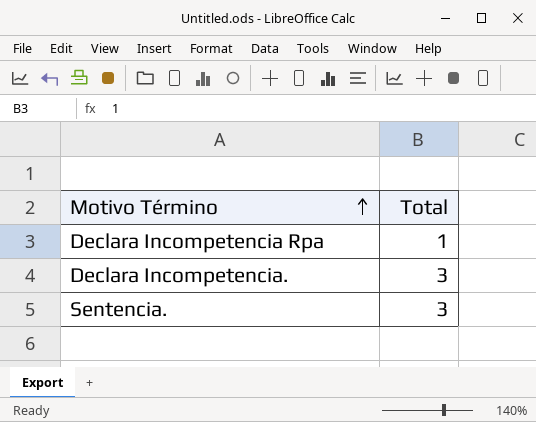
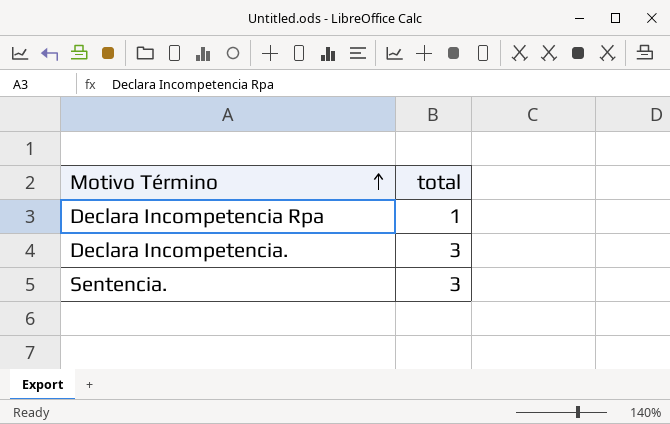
column name: Total -> total

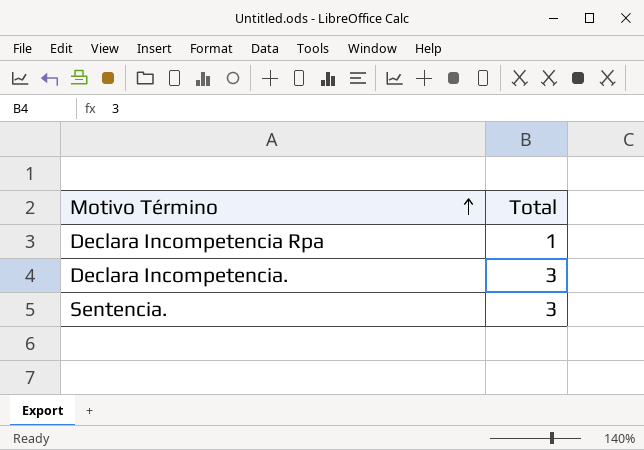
column name: total -> Total

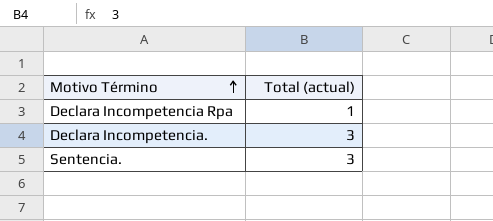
column name: Total -> Total (actual)

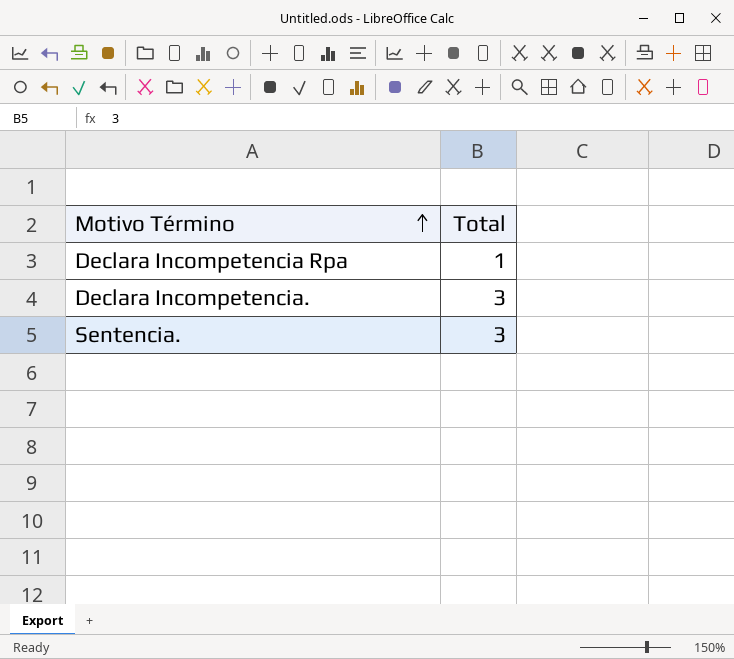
column name: Total (actual) -> Total

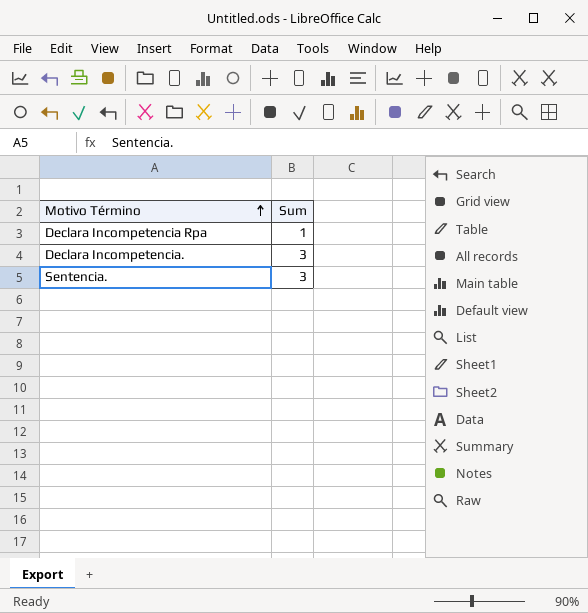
column name: Total -> Sum

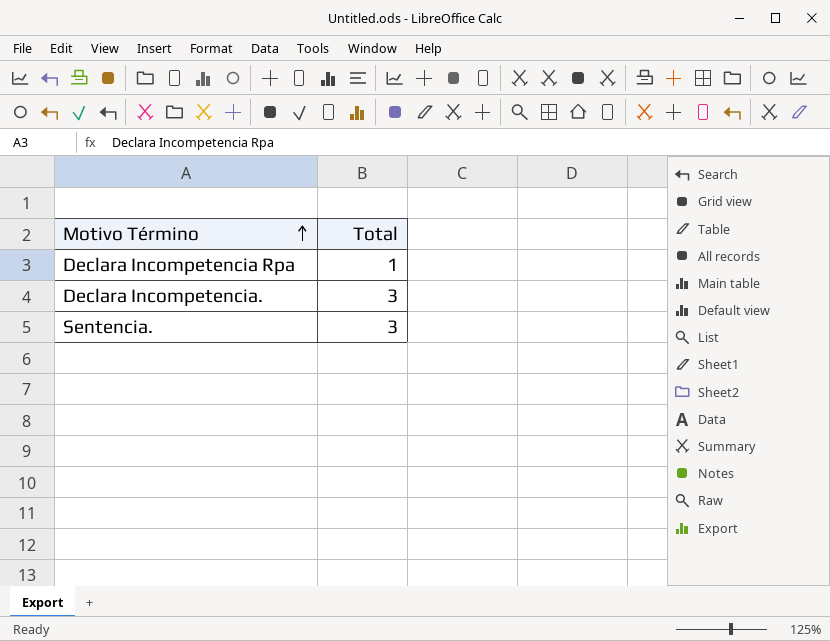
column name: Sum -> Total

